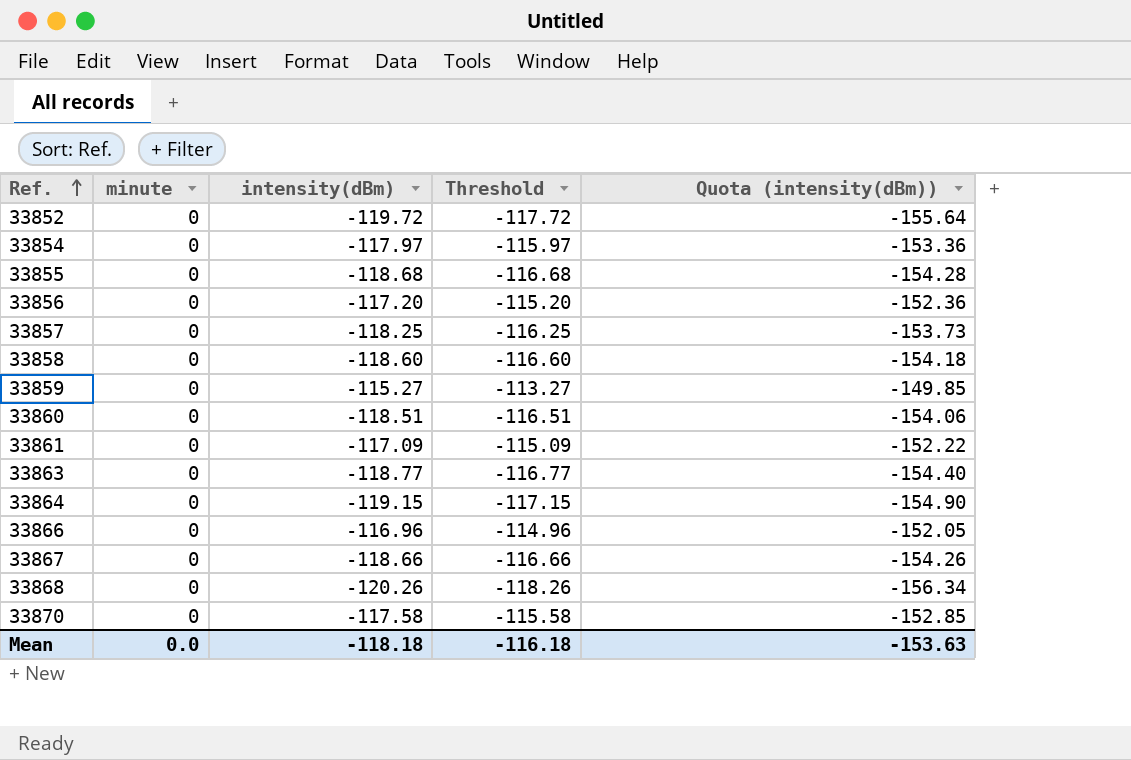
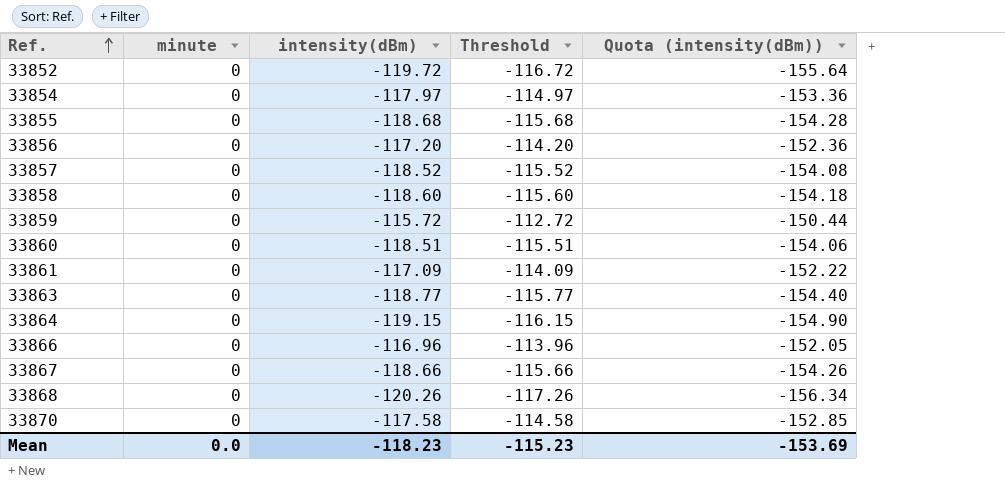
column Threshold | formula: [intensity(dBm)] + 2 -> [intensity(dBm)] + 3
33857 | intensity(dBm): -118.25 -> -118.52
33857 | Quota (intensity(dBm)): -153.73 -> -154.08
33859 | intensity(dBm): -115.27 -> -115.72
33859 | Quota (intensity(dBm)): -149.85 -> -150.44
Mean | intensity(dBm): -118.18 -> -118.23
Mean | Threshold: -116.18 -> -115.23
Mean | Quota (intensity(dBm)): -153.63 -> -153.69

